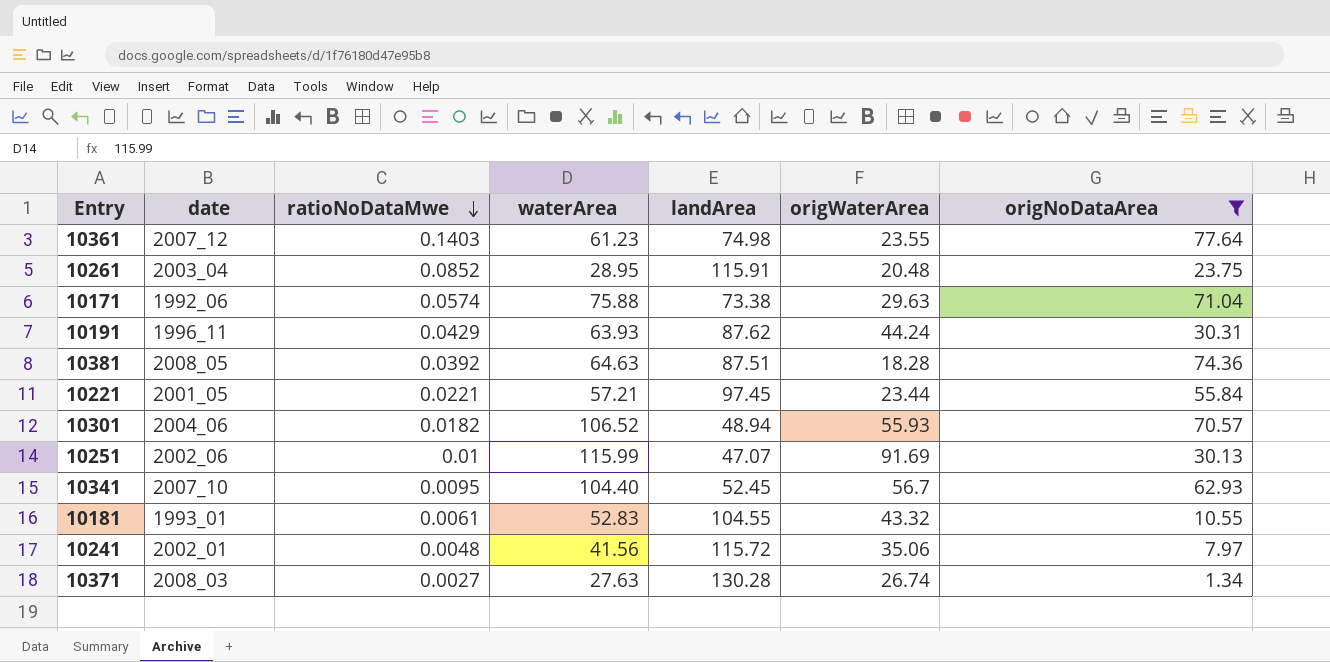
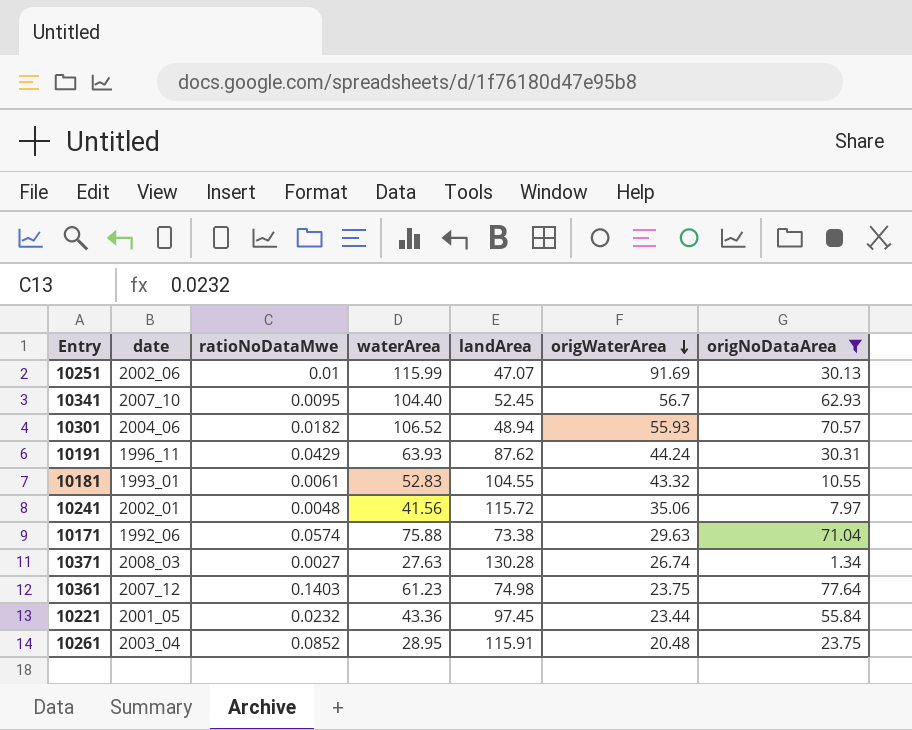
row order: ratioNoDataMwe descending -> origWaterArea descending
row 10381: 2008_05 | 0.0392 | 64.63 | 87.51 | 18.28 | 74.36 -> none
10361 | origWaterArea: 23.55 -> 23.75
10221 | ratioNoDataMwe: 0.0221 -> 0.0232
10221 | waterArea: 57.21 -> 43.36

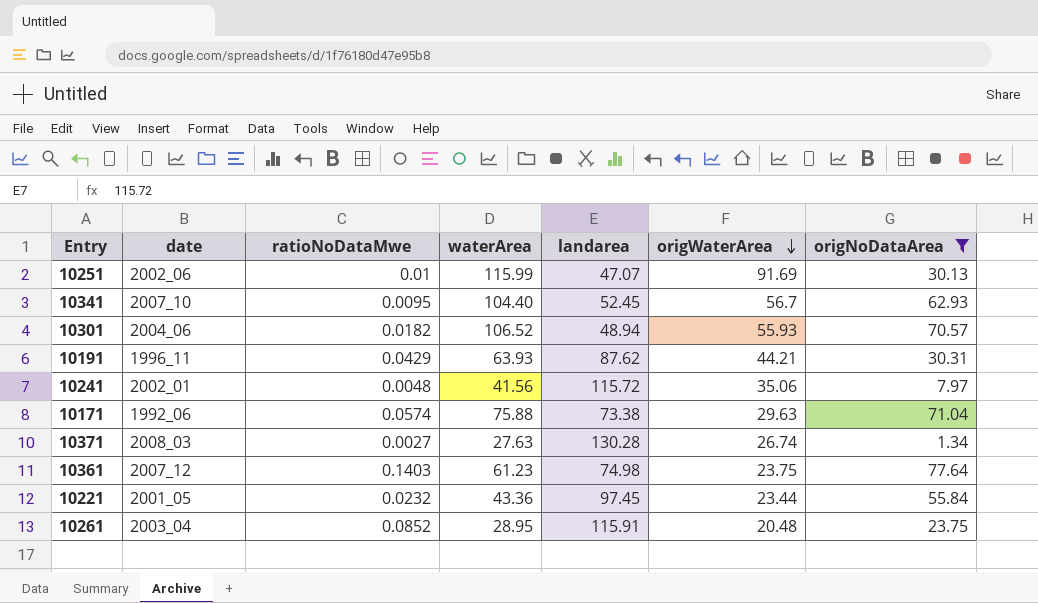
column name: landArea -> landarea
row 10181: 1993_01 | 0.0061 | 52.83 | 104.55 | 43.32 | 10.55 -> none
10191 | origWaterArea: 44.24 -> 44.21

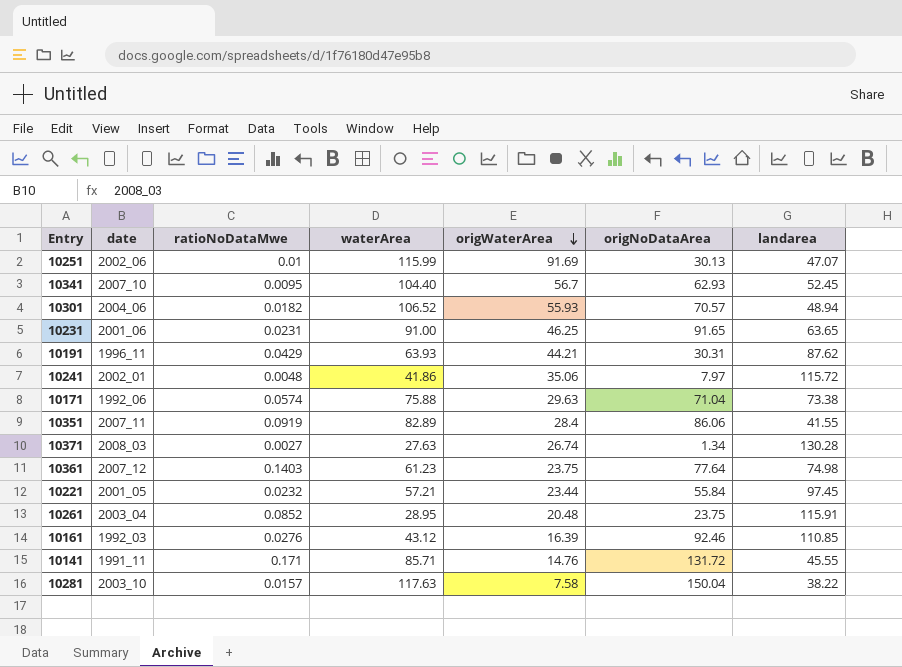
filter: origNoDataArea <= 77.64 -> none
column landarea | position: 5 -> 7
10241 | waterArea: 41.56 -> 41.86
10221 | waterArea: 43.36 -> 57.21

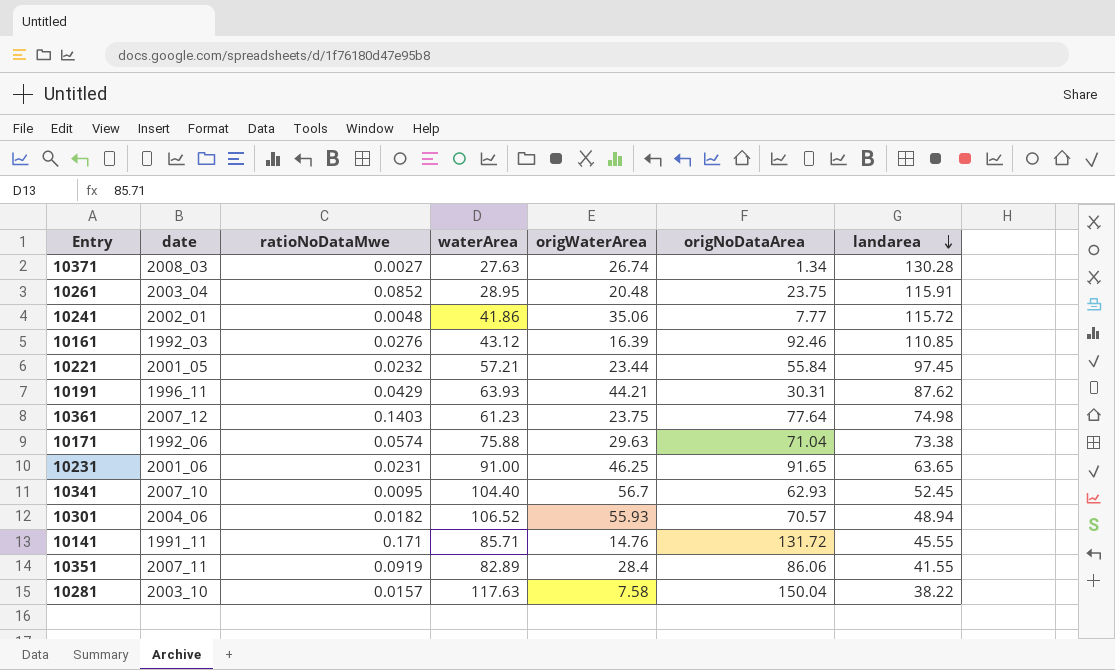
row order: origWaterArea descending -> landarea descending
row 10251: 2002_06 | 0.01 | 115.99 | 91.69 | 30.13 | 47.07 -> none
10241 | origNoDataArea: 7.97 -> 7.77

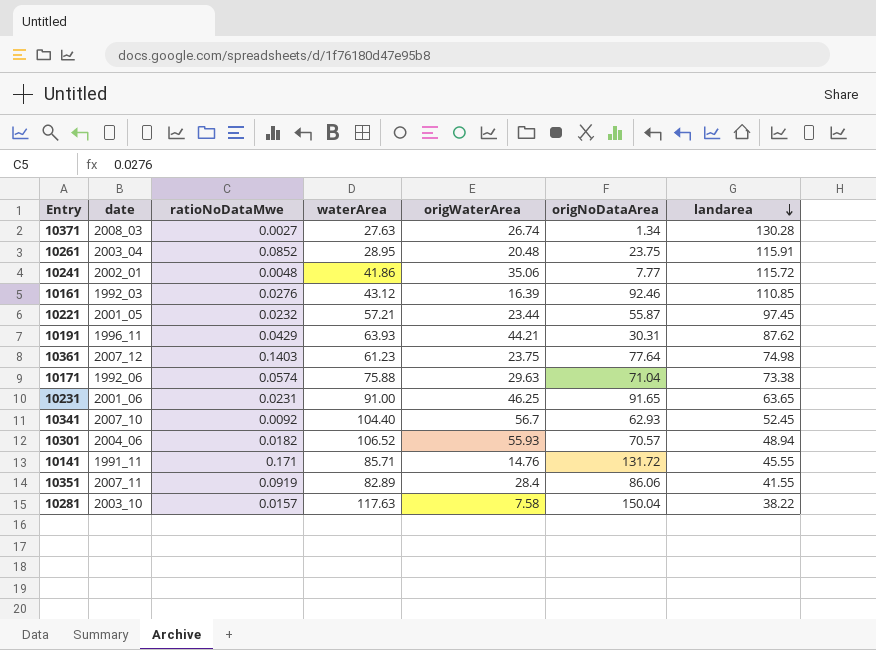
10221 | origNoDataArea: 55.84 -> 55.87
10341 | ratioNoDataMwe: 0.0095 -> 0.0092

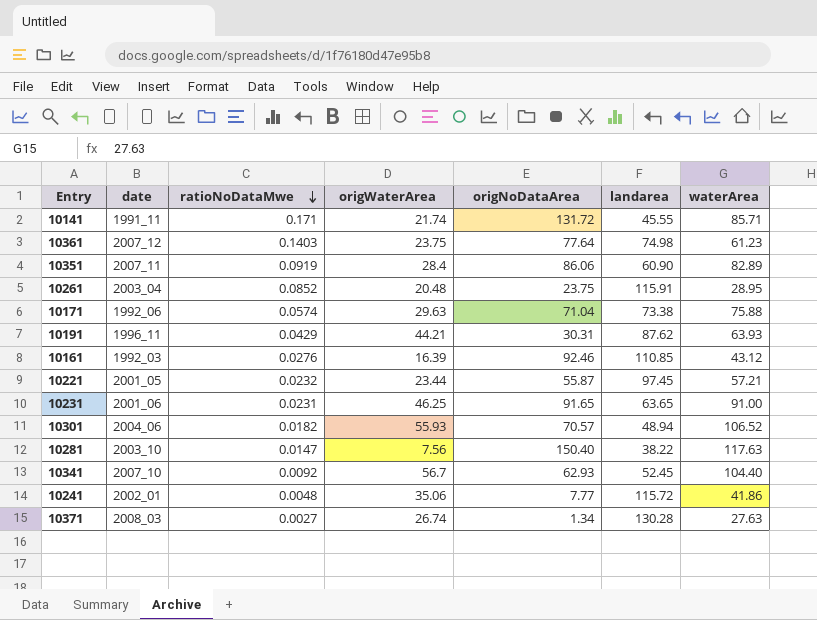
row order: landarea descending -> ratioNoDataMwe descending
column waterArea | position: 4 -> 7
10141 | origWaterArea: 14.76 -> 21.74
10351 | landarea: 41.55 -> 60.90
10281 | ratioNoDataMwe: 0.0157 -> 0.0147
10281 | origWaterArea: 7.58 -> 7.56
10281 | origNoDataArea: 150.04 -> 150.40

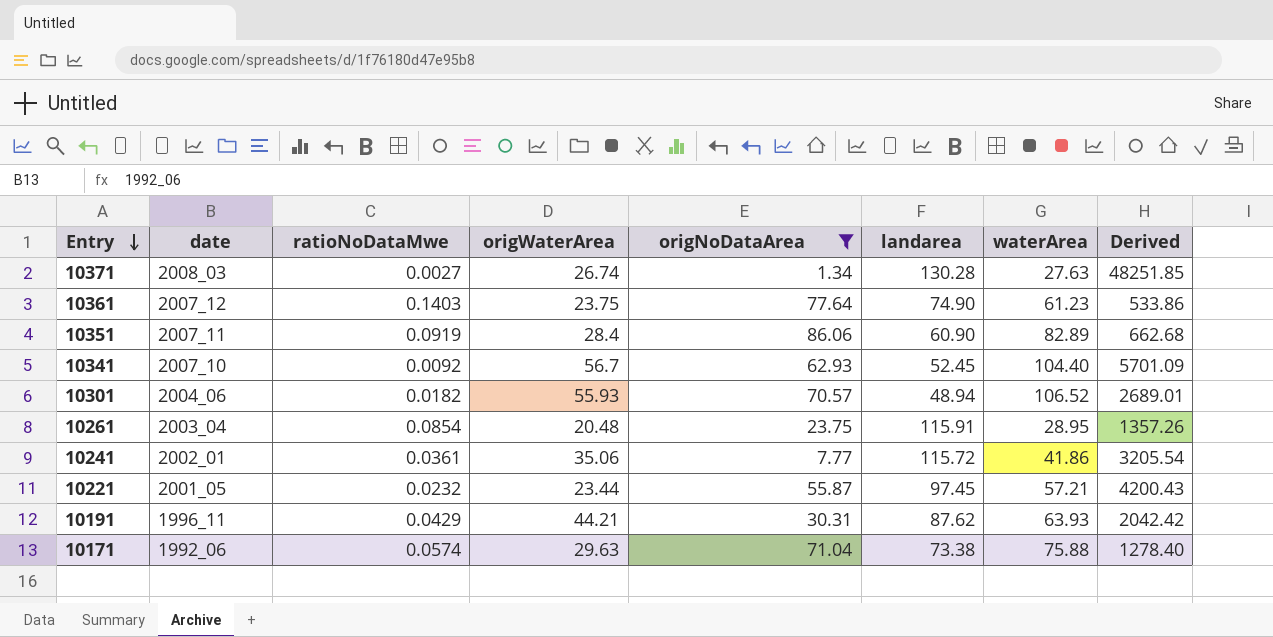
filter: none -> origNoDataArea <= 86.06
row order: ratioNoDataMwe descending -> Entry descending
column Derived | formula: none -> [landarea] / [ratioNoDataMwe]
10361 | landarea: 74.98 -> 74.90
10261 | ratioNoDataMwe: 0.0852 -> 0.0854
10241 | ratioNoDataMwe: 0.0048 -> 0.0361

